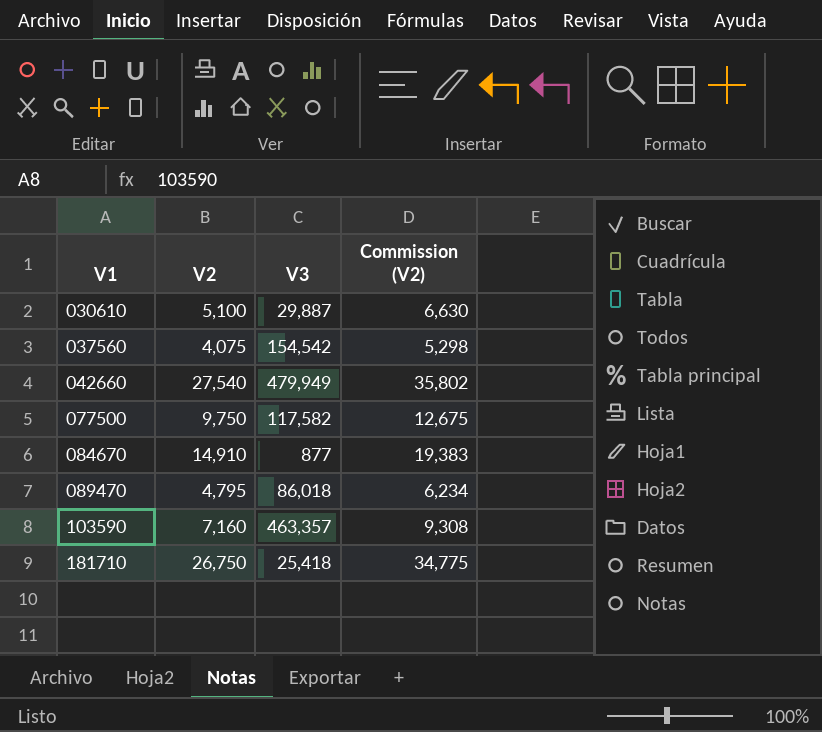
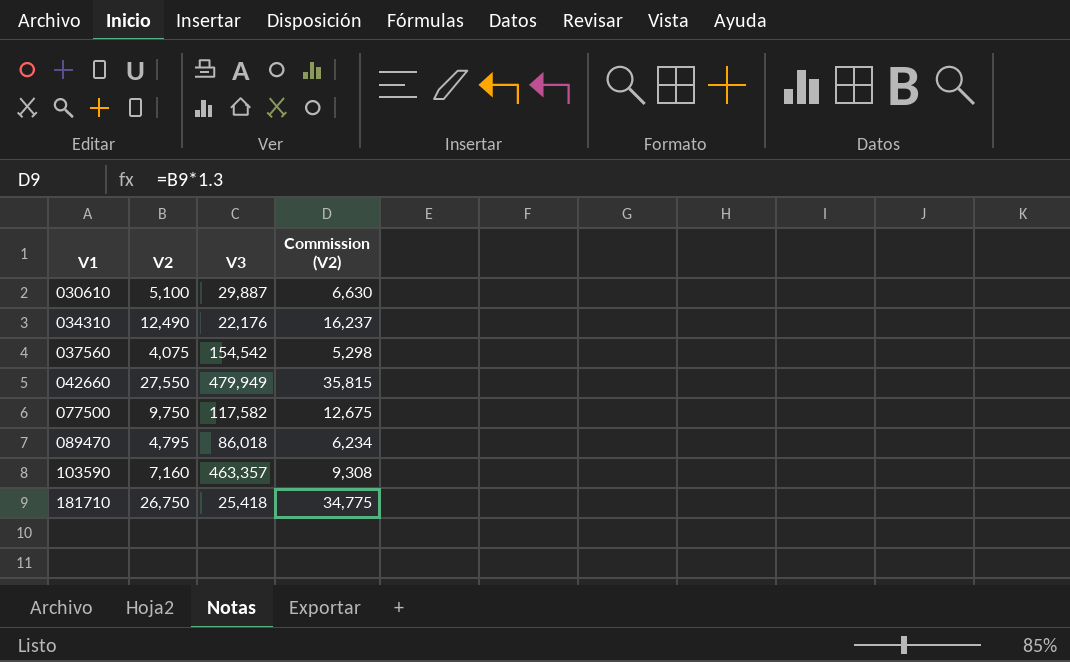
row 084670: 14,910 | 877 | 19,383 -> none
row 034310: none -> 12,490 | 22,176 | 16,237
042660 | V2: 27,540 -> 27,550
042660 | Commission (V2): 35,802 -> 35,815

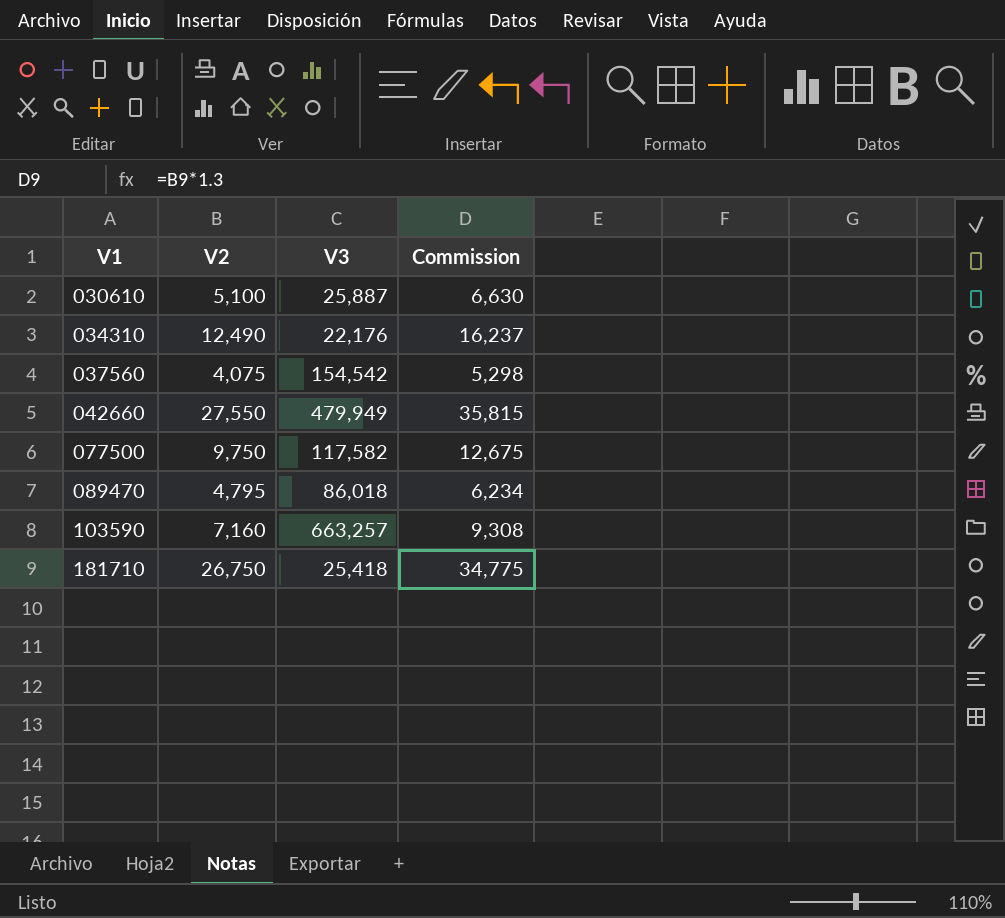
column name: Commission (V2) -> Commission
030610 | V3: 29,887 -> 25,887
103590 | V3: 463,357 -> 663,257

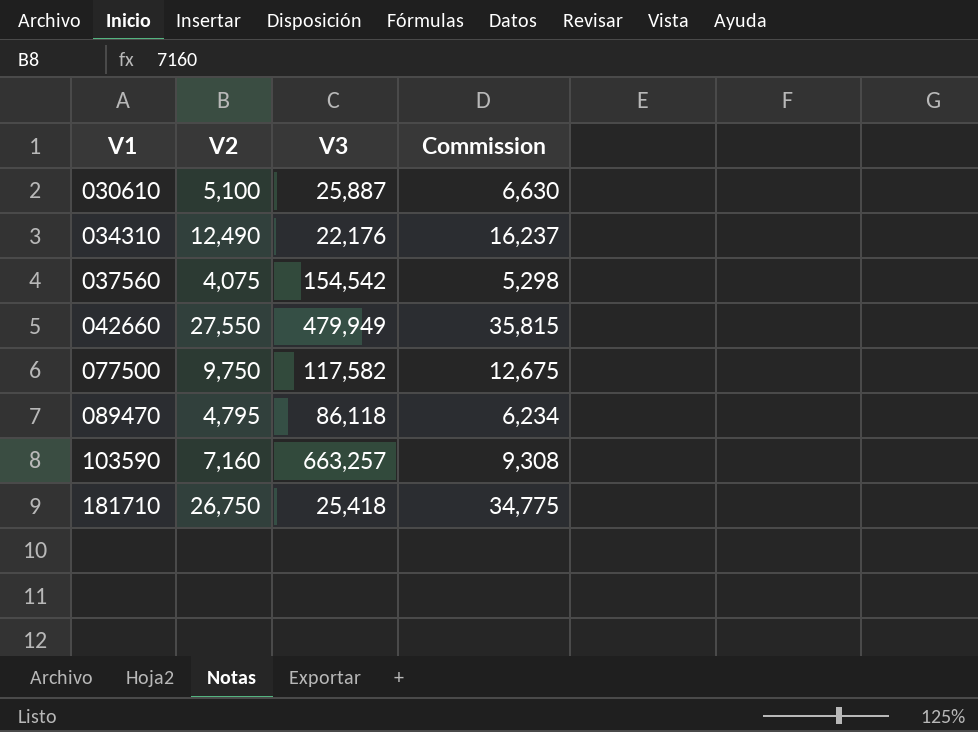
089470 | V3: 86,018 -> 86,118

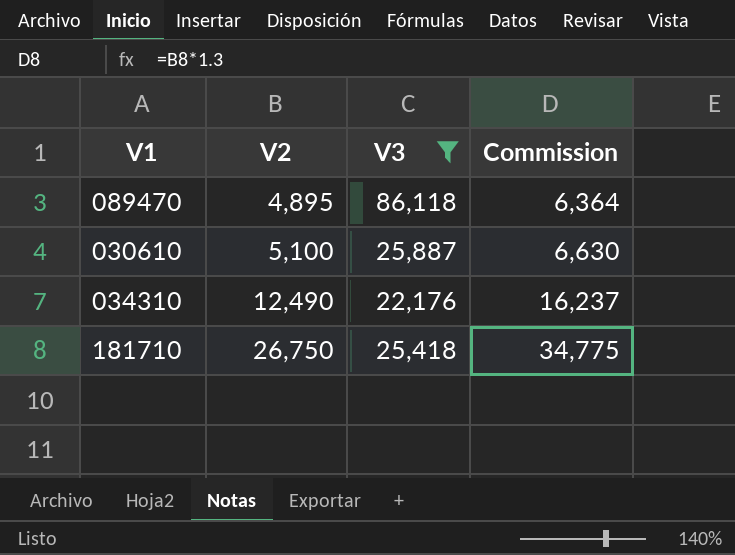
filter: none -> V3 <= 86,118
row order: V1 ascending -> V2 ascending
089470 | V2: 4,795 -> 4,895
089470 | Commission: 6,234 -> 6,364

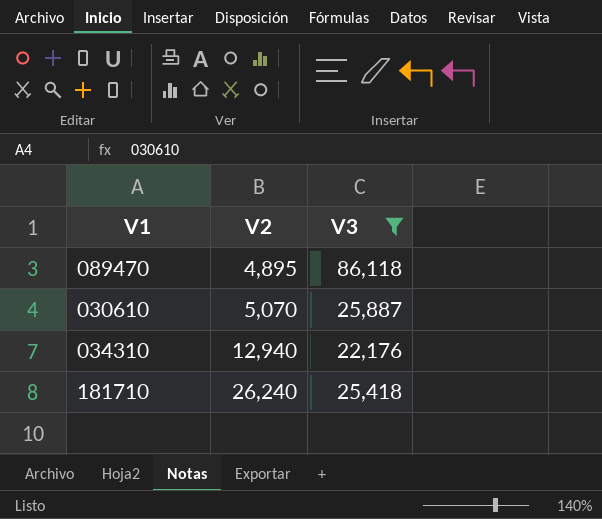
column Commission | formula: [V2] * 1.3 -> none
030610 | V2: 5,100 -> 5,070
034310 | V2: 12,490 -> 12,940
181710 | V2: 26,750 -> 26,240

